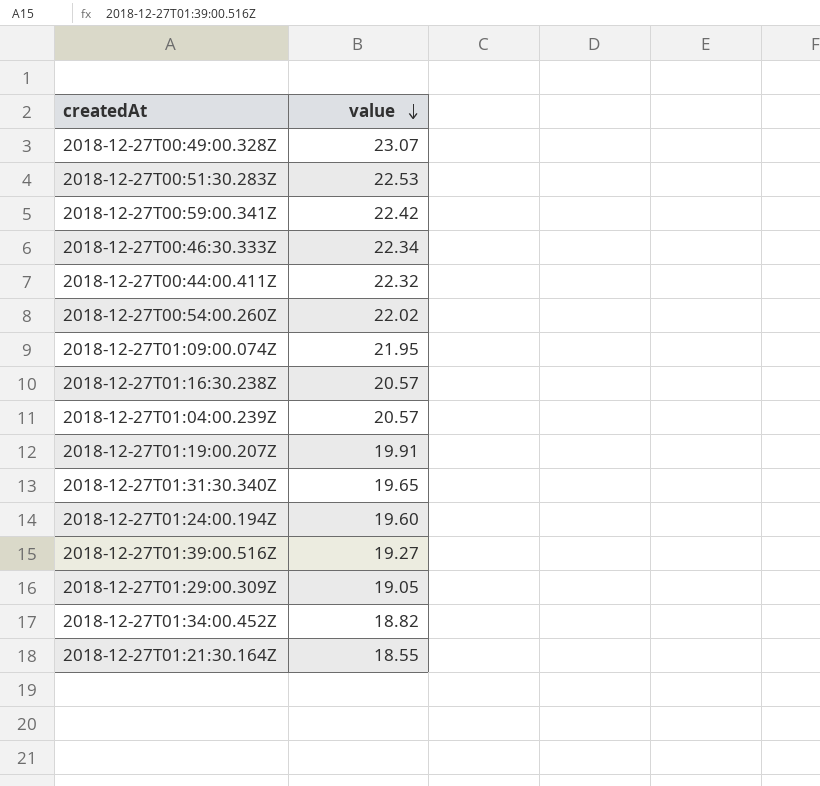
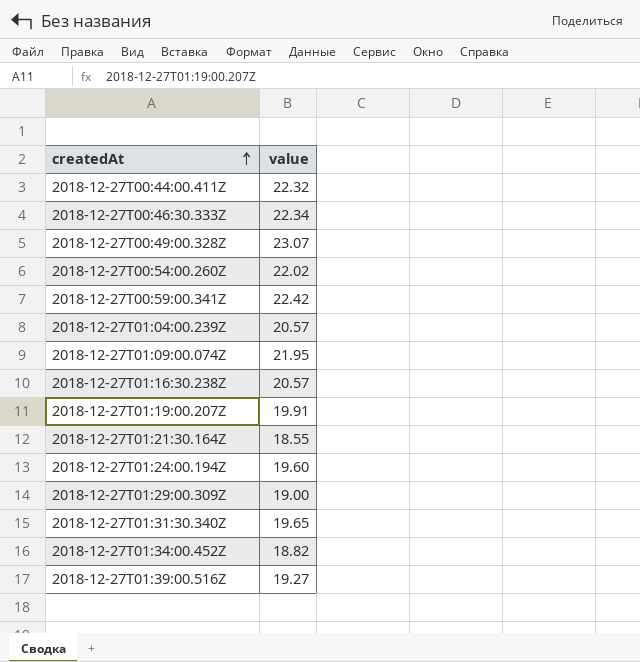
row order: value descending -> createdAt ascending
row 2018-12-27T00:51:30.283Z: 22.53 -> none
2018-12-27T01:29:00.309Z | value: 19.05 -> 19.00

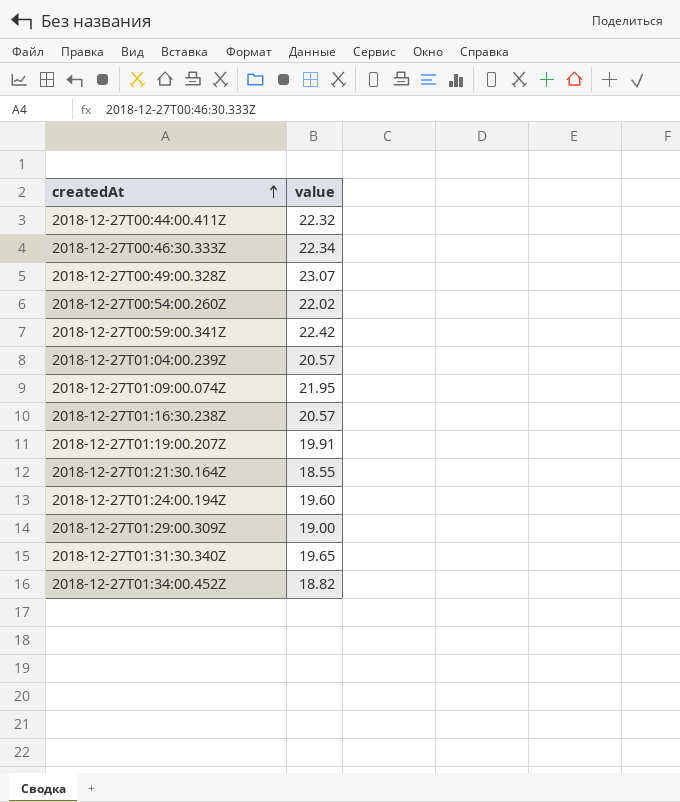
row 2018-12-27T01:39:00.516Z: 19.27 -> none

